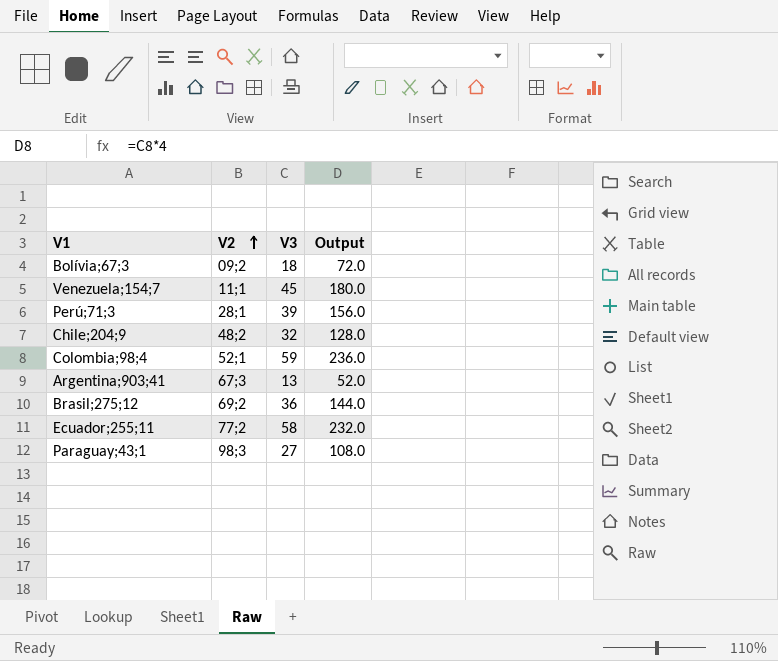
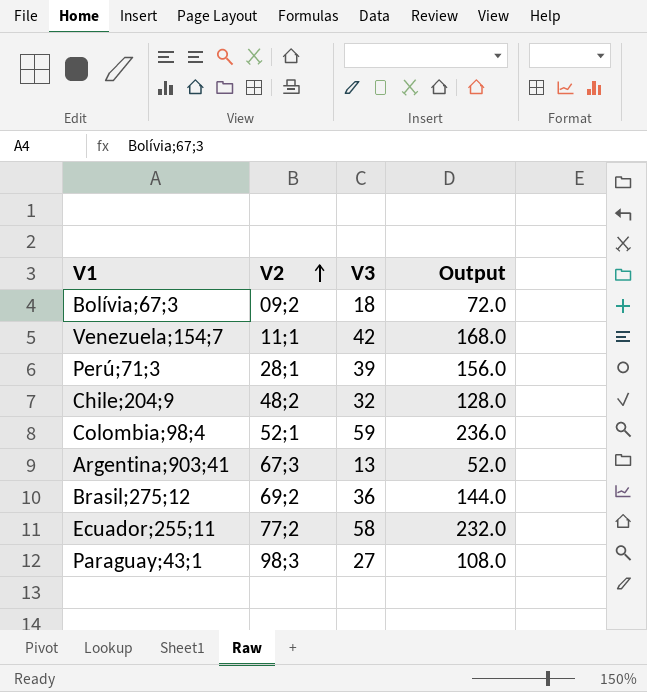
Venezuela;154;7 | V3: 45 -> 42
Venezuela;154;7 | Output: 180.0 -> 168.0

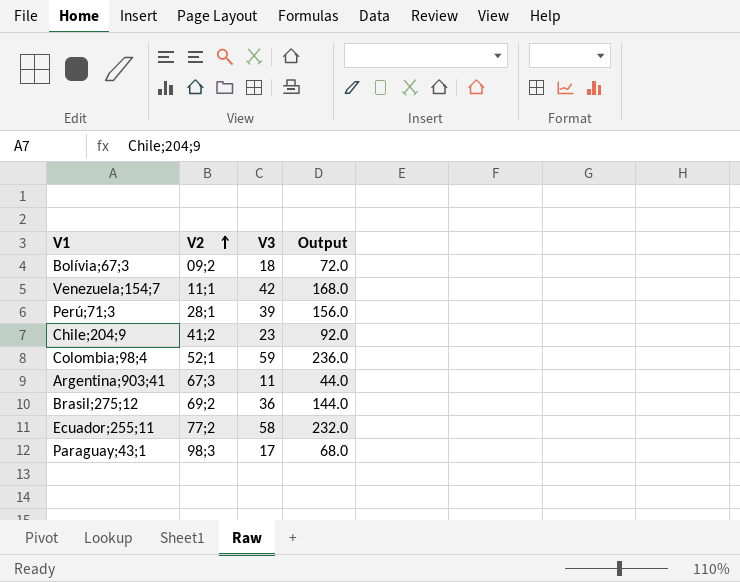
Chile;204;9 | V2: 48;2 -> 41;2
Chile;204;9 | V3: 32 -> 23
Chile;204;9 | Output: 128.0 -> 92.0
Argentina;903;41 | V3: 13 -> 11
Argentina;903;41 | Output: 52.0 -> 44.0
Paraguay;43;1 | V3: 27 -> 17
Paraguay;43;1 | Output: 108.0 -> 68.0

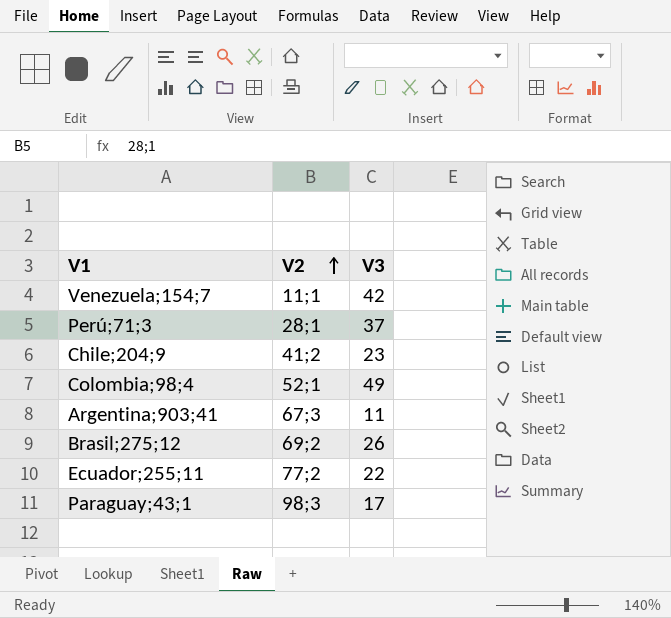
column Output | formula: [V3] * 4 -> none
row Bolívia;67;3: 09;2 | 18 | 72.0 -> none
Perú;71;3 | V3: 39 -> 37
Colombia;98;4 | V3: 59 -> 49
Brasil;275;12 | V3: 36 -> 26
Ecuador;255;11 | V3: 58 -> 22

